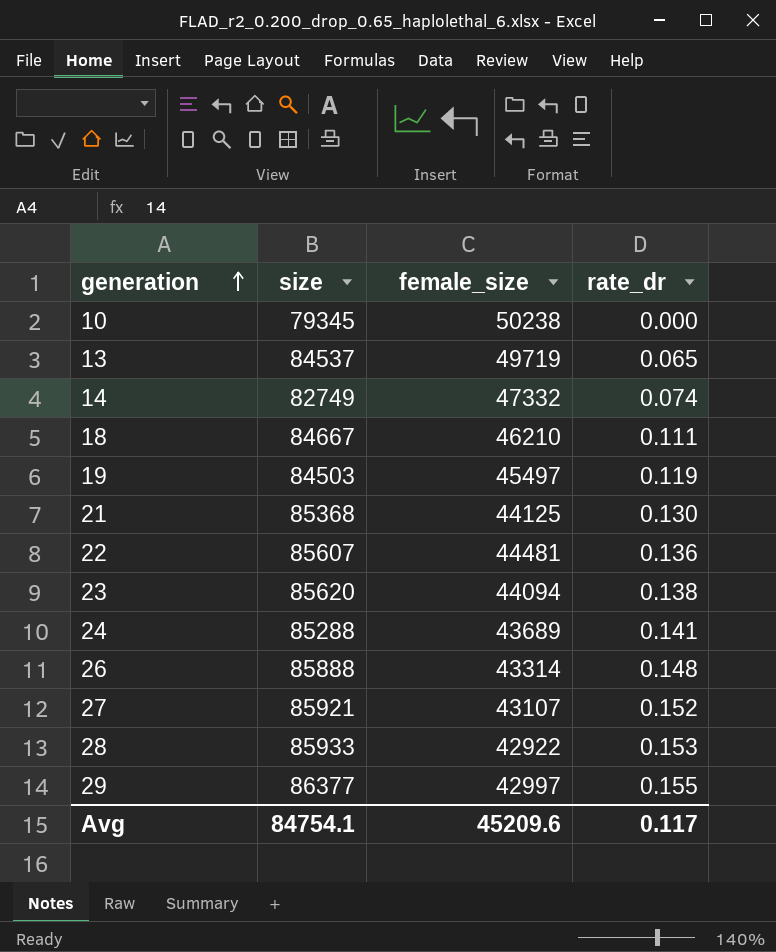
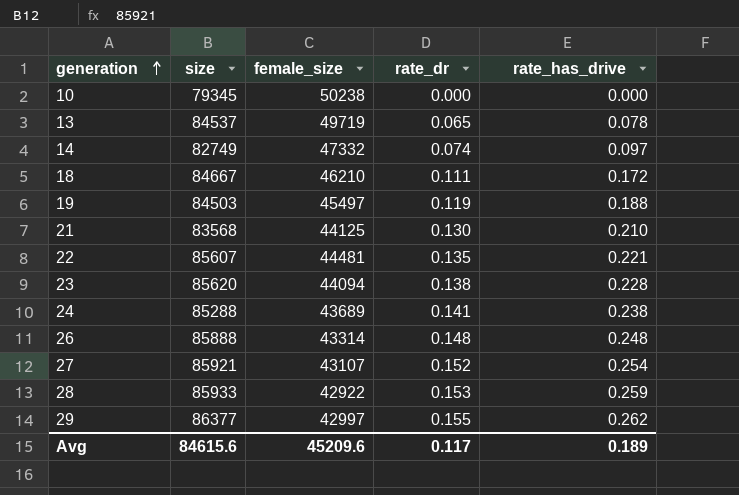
column rate_has_drive | position: none -> 5
21 | size: 85368 -> 83568
22 | rate_dr: 0.136 -> 0.135
Avg | size: 84754.1 -> 84615.6

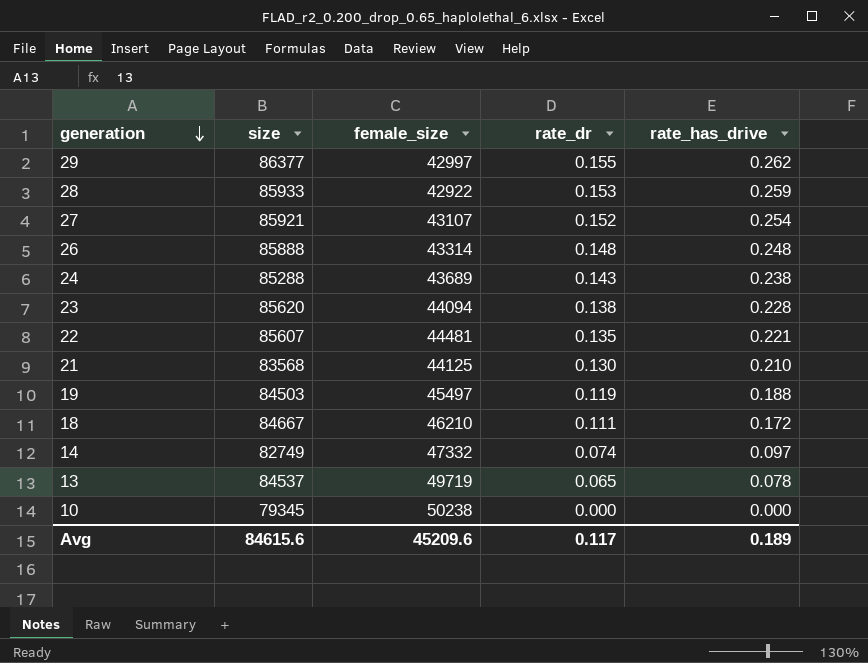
row order: generation ascending -> generation descending
24 | rate_dr: 0.141 -> 0.143

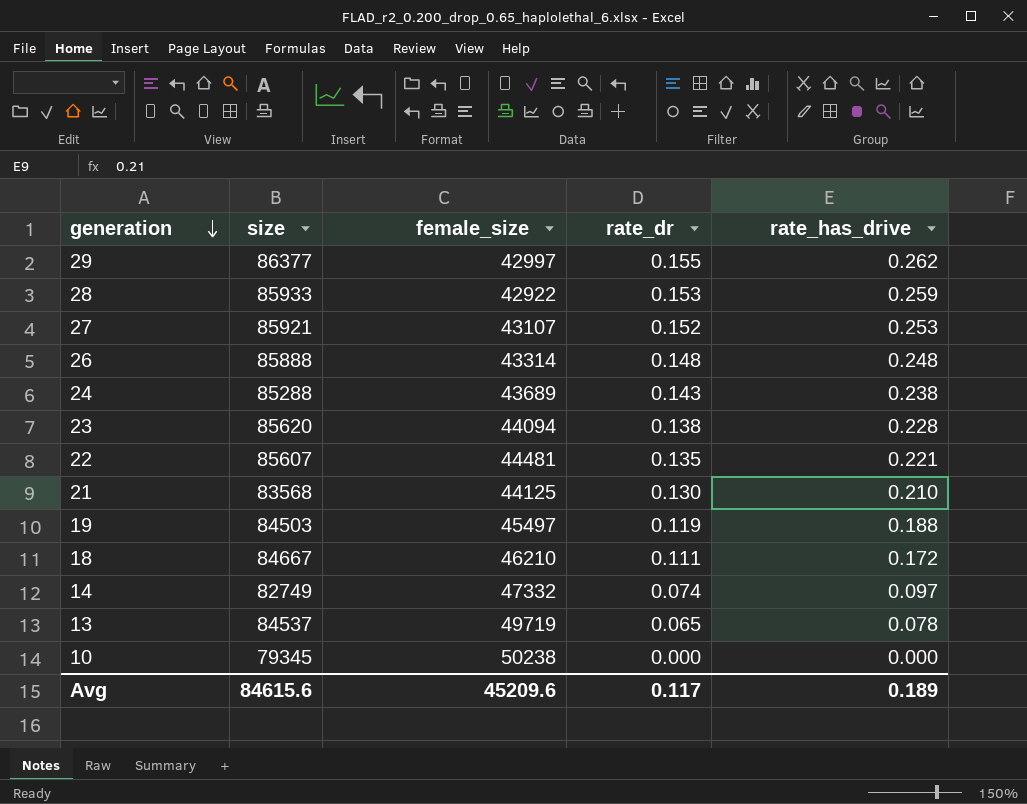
27 | rate_has_drive: 0.254 -> 0.253

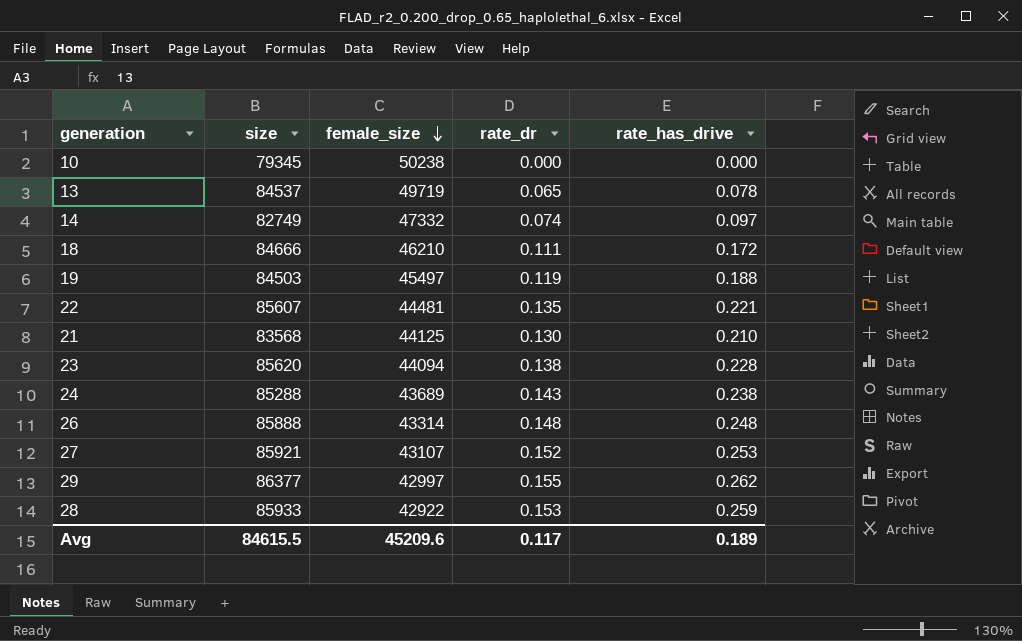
row order: generation descending -> female_size descending
18 | size: 84667 -> 84666
Avg | size: 84615.6 -> 84615.5

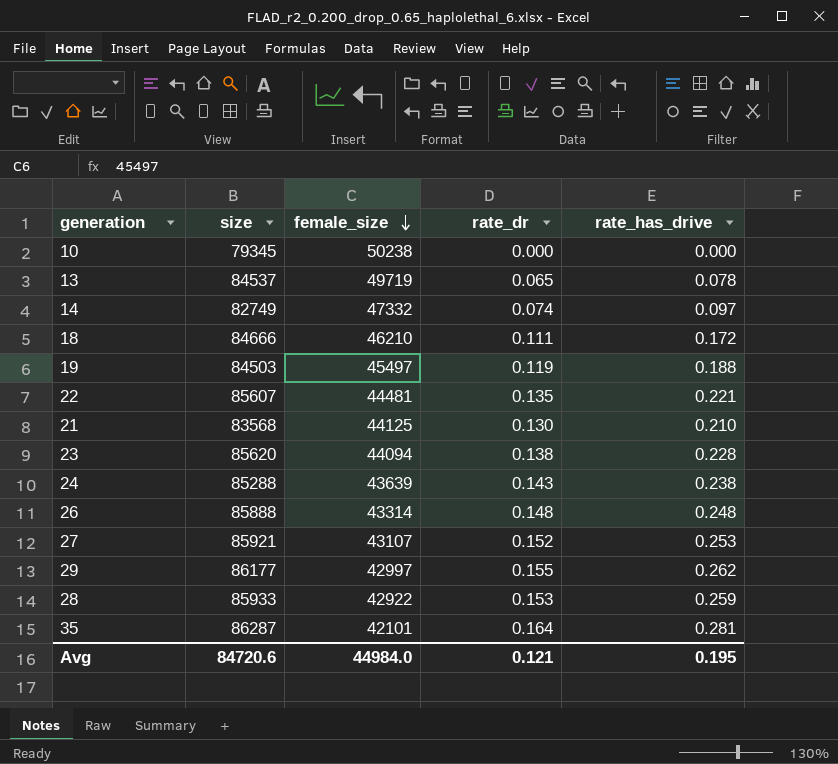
24 | female_size: 43689 -> 43639
29 | size: 86377 -> 86177
row 35: none -> 86287 | 42101 | 0.164 | 0.281
Avg | size: 84615.5 -> 84720.6
Avg | female_size: 45209.6 -> 44984.0
Avg | rate_dr: 0.117 -> 0.121
Avg | rate_has_drive: 0.189 -> 0.195

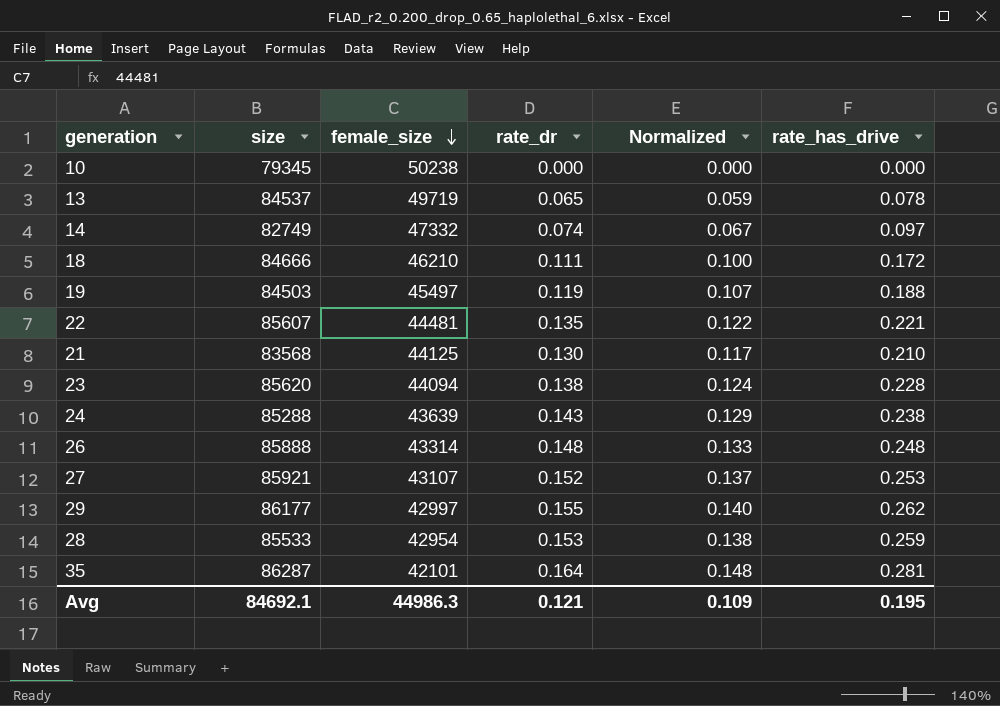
column Normalized | formula: none -> [rate_dr] * 0.9
28 | size: 85933 -> 85533
28 | female_size: 42922 -> 42954
Avg | size: 84720.6 -> 84692.1
Avg | female_size: 44984.0 -> 44986.3

